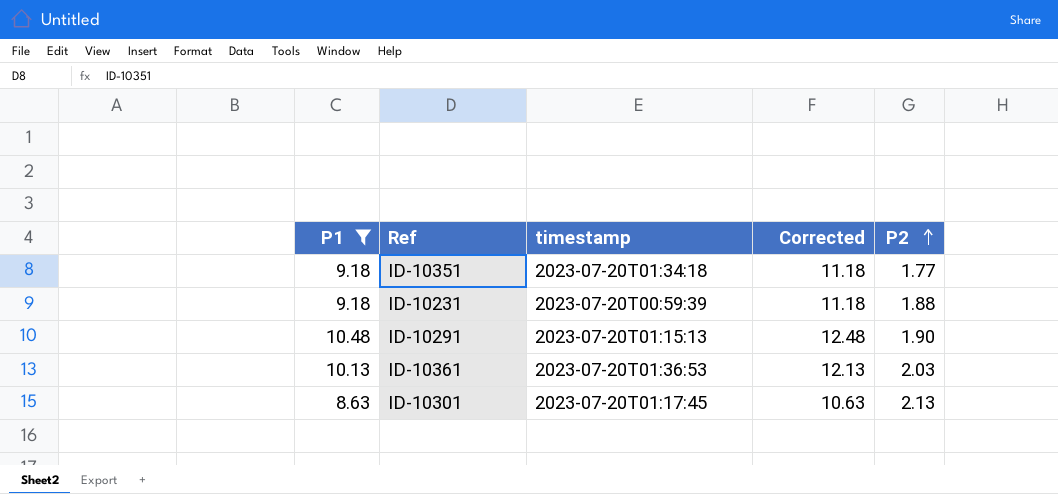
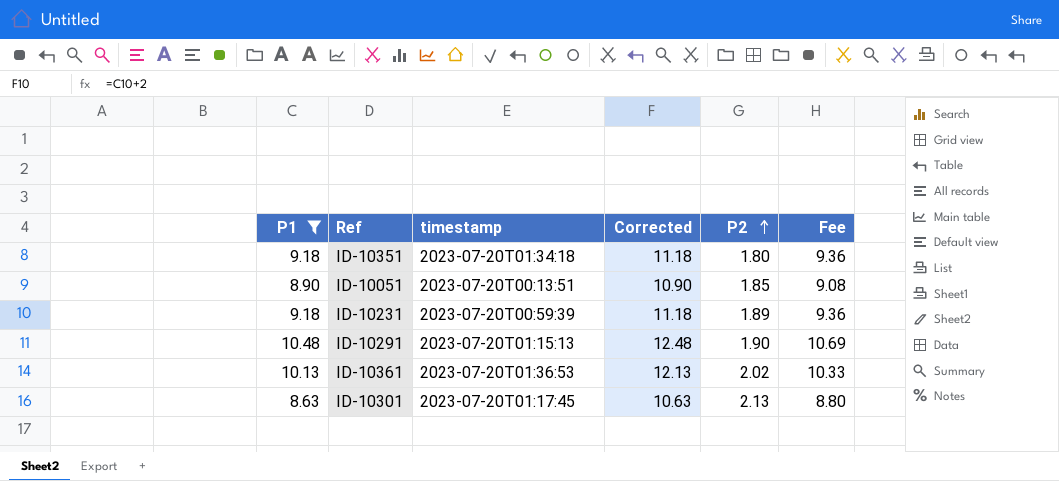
column Fee | formula: none -> [P1] * 1.02
ID-10351 | P2: 1.77 -> 1.80
row ID-10051: none -> 8.90 | 2023-07-20T00:13:51 | 10.90 | 1.85 | 9.08
ID-10231 | P2: 1.88 -> 1.89
ID-10361 | P2: 2.03 -> 2.02

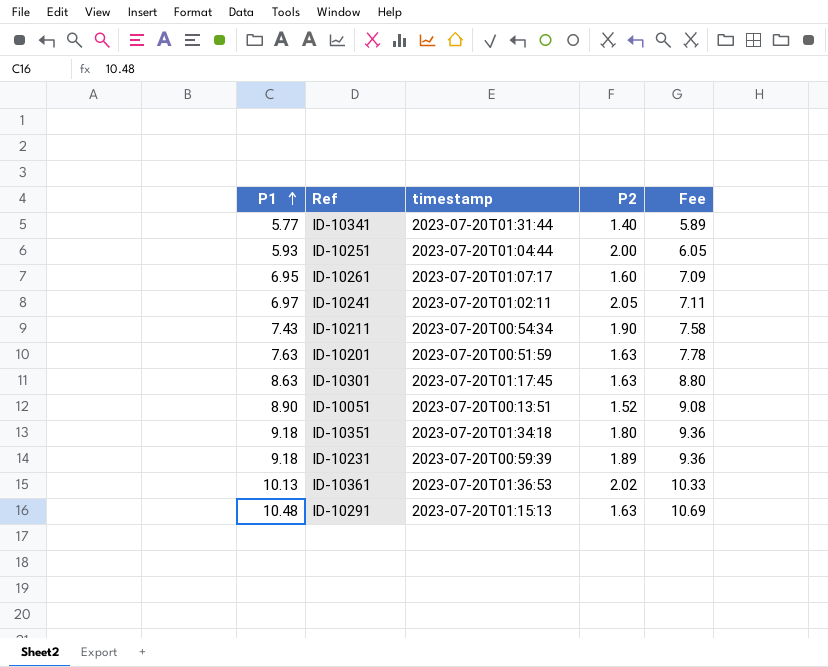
filter: P1 >= 8.63 -> none
row order: P2 ascending -> P1 ascending
column Corrected | formula: [P1] + 2 -> none
ID-10301 | P2: 2.13 -> 1.63
ID-10051 | P2: 1.85 -> 1.52
ID-10291 | P2: 1.90 -> 1.63

